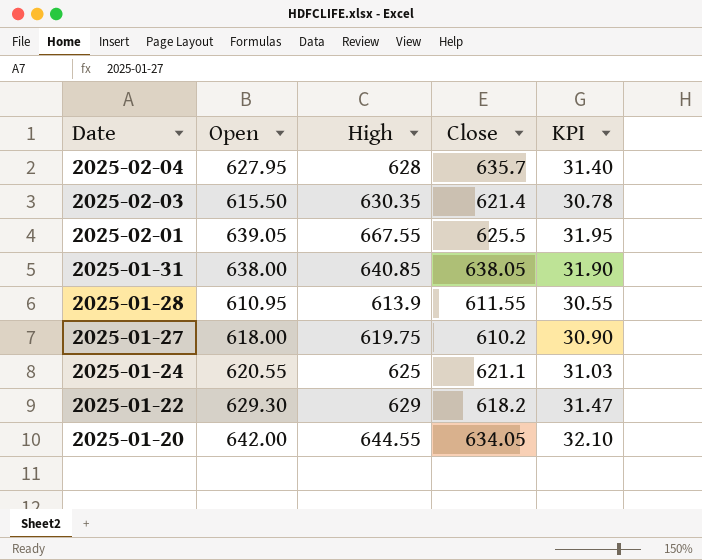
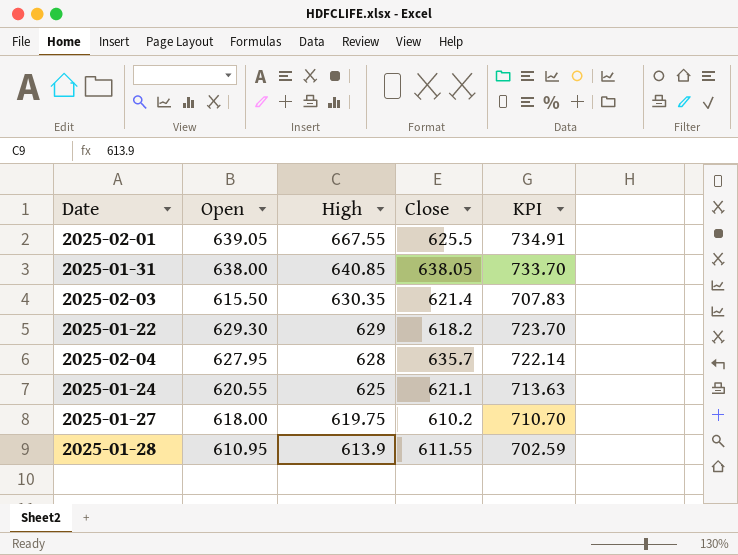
row order: Date descending -> High descending
column KPI | formula: [Open] * 0.05 -> [Open] * 1.15
row 2025-01-20: 642.00 | 644.55 | 634.05 | 32.10 -> none

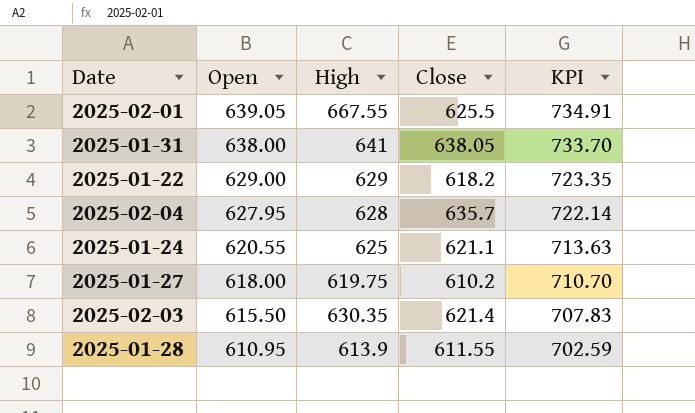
row order: High descending -> Open descending
2025-01-31 | High: 640.85 -> 641
2025-01-22 | Open: 629.30 -> 629.00
2025-01-22 | KPI: 723.70 -> 723.35

